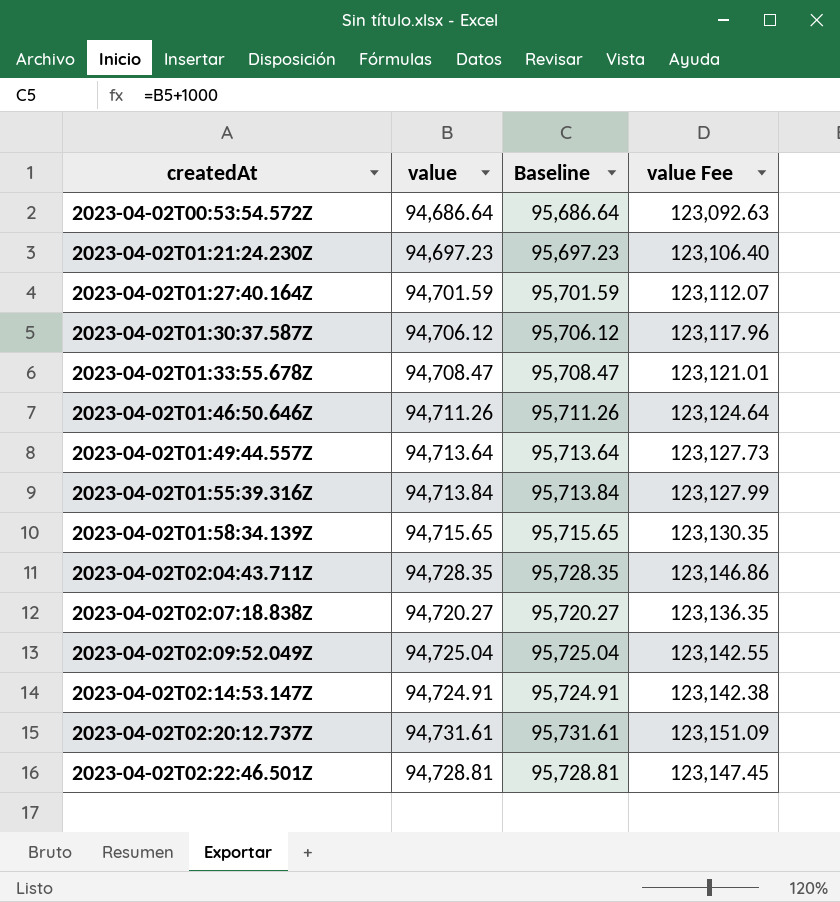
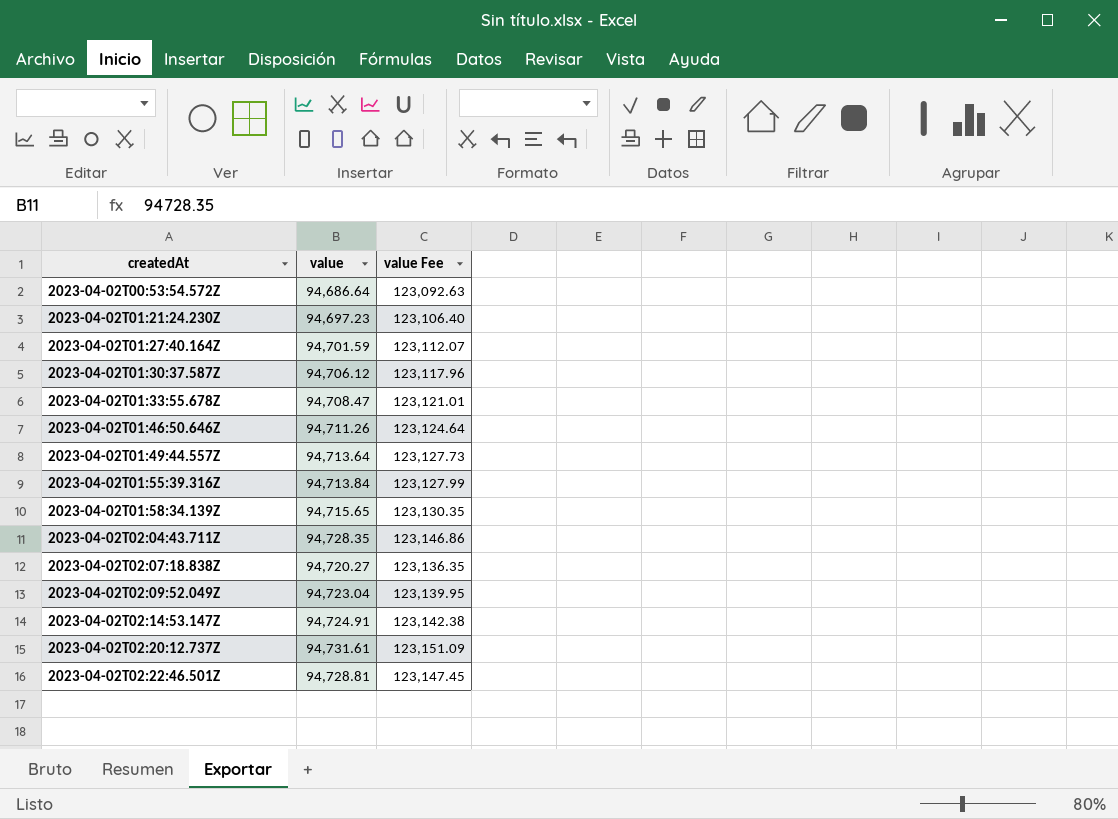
column Baseline | formula: [value] + 1000 -> none
2023-04-02T02:09:52.049Z | value: 94,725.04 -> 94,723.04
2023-04-02T02:09:52.049Z | value Fee: 123,142.55 -> 123,139.95

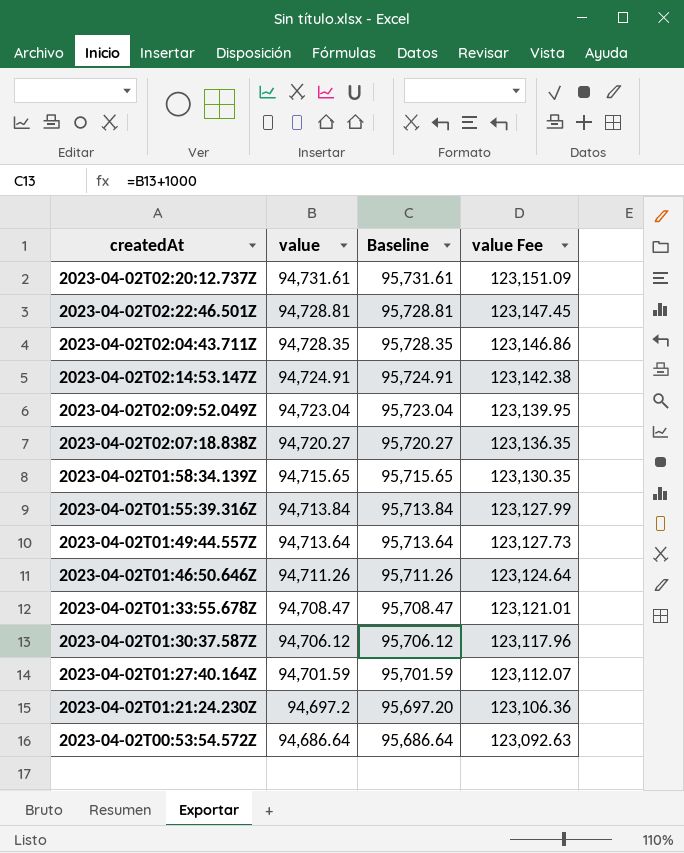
row order: createdAt ascending -> value descending
column Baseline | formula: none -> [value] + 1000
2023-04-02T01:21:24.230Z | value: 94,697.23 -> 94,697.2
2023-04-02T01:21:24.230Z | value Fee: 123,106.40 -> 123,106.36

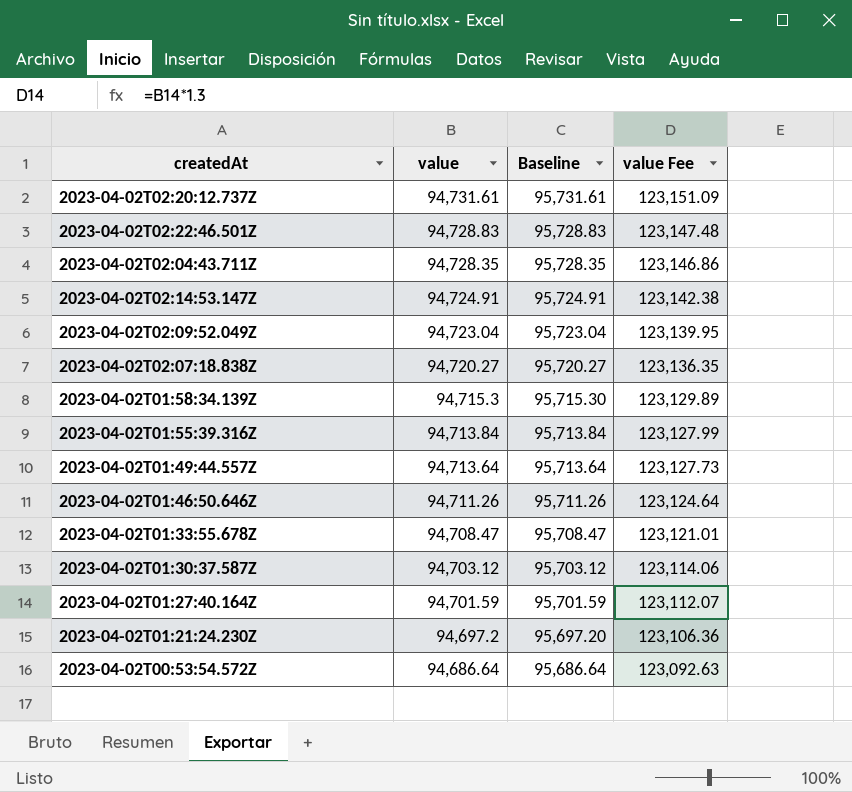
2023-04-02T02:22:46.501Z | value: 94,728.81 -> 94,728.83
2023-04-02T02:22:46.501Z | Baseline: 95,728.81 -> 95,728.83
2023-04-02T02:22:46.501Z | value Fee: 123,147.45 -> 123,147.48
2023-04-02T01:58:34.139Z | value: 94,715.65 -> 94,715.3
2023-04-02T01:58:34.139Z | Baseline: 95,715.65 -> 95,715.30
2023-04-02T01:58:34.139Z | value Fee: 123,130.35 -> 123,129.89
2023-04-02T01:30:37.587Z | value: 94,706.12 -> 94,703.12
2023-04-02T01:30:37.587Z | Baseline: 95,706.12 -> 95,703.12
2023-04-02T01:30:37.587Z | value Fee: 123,117.96 -> 123,114.06

